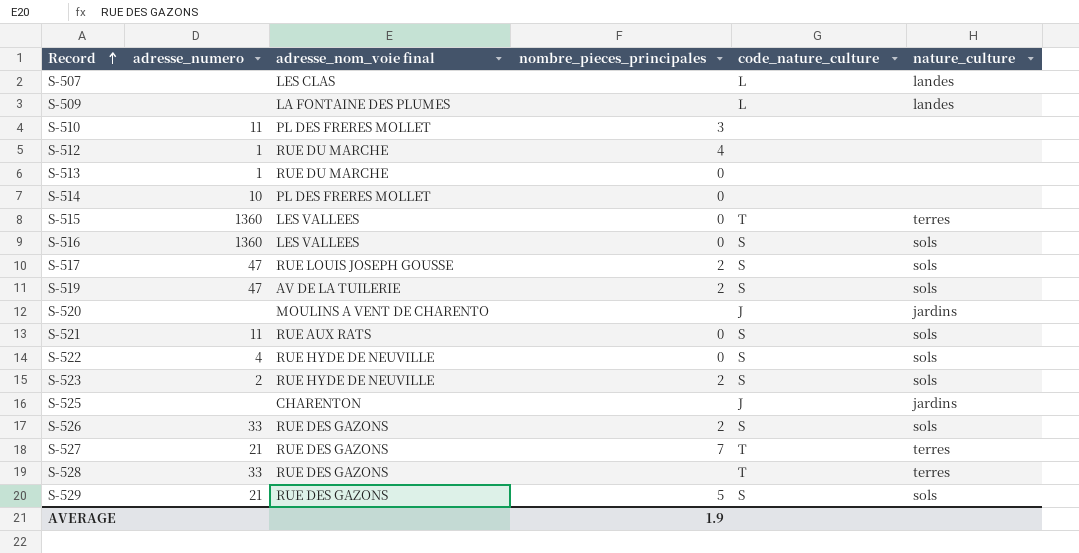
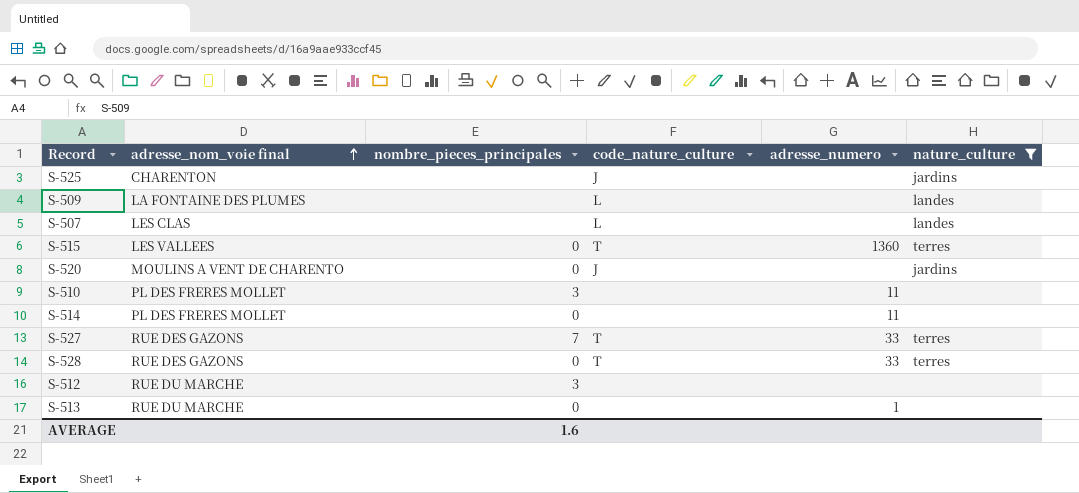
filter: none -> nature_culture != sols
row order: Record ascending -> adresse_nom_voie final ascending
column adresse_numero | position: 2 -> 5
S-520 | nombre_pieces_principales: none -> 0
S-514 | adresse_numero: 10 -> 11
S-527 | adresse_numero: 21 -> 33
S-528 | nombre_pieces_principales: none -> 0
S-512 | nombre_pieces_principales: 4 -> 3
S-512 | adresse_numero: 1 -> none
AVERAGE | nombre_pieces_principales: 1.9 -> 1.6

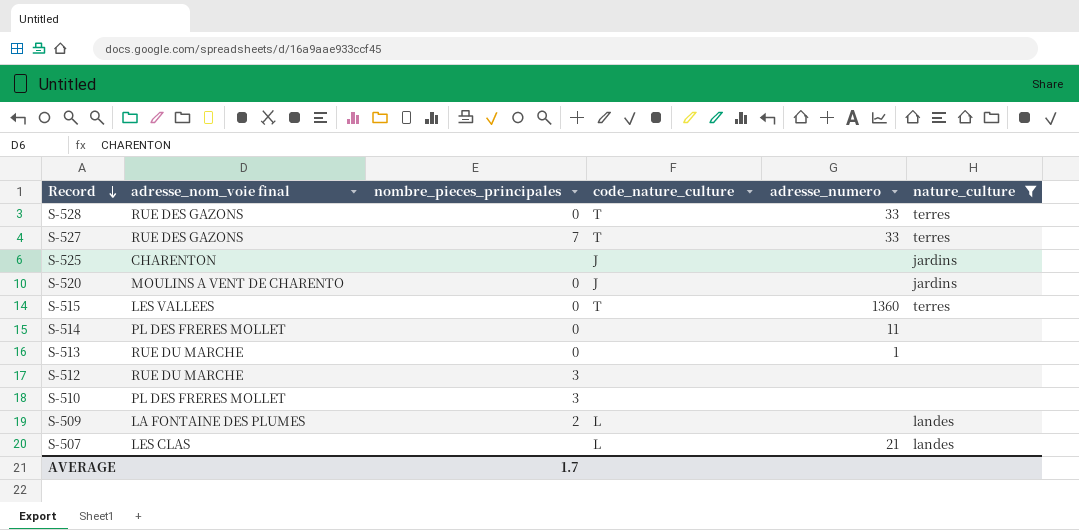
row order: adresse_nom_voie final ascending -> Record descending
S-510 | adresse_numero: 11 -> none
S-509 | nombre_pieces_principales: none -> 2
S-507 | adresse_numero: none -> 21
AVERAGE | nombre_pieces_principales: 1.6 -> 1.7

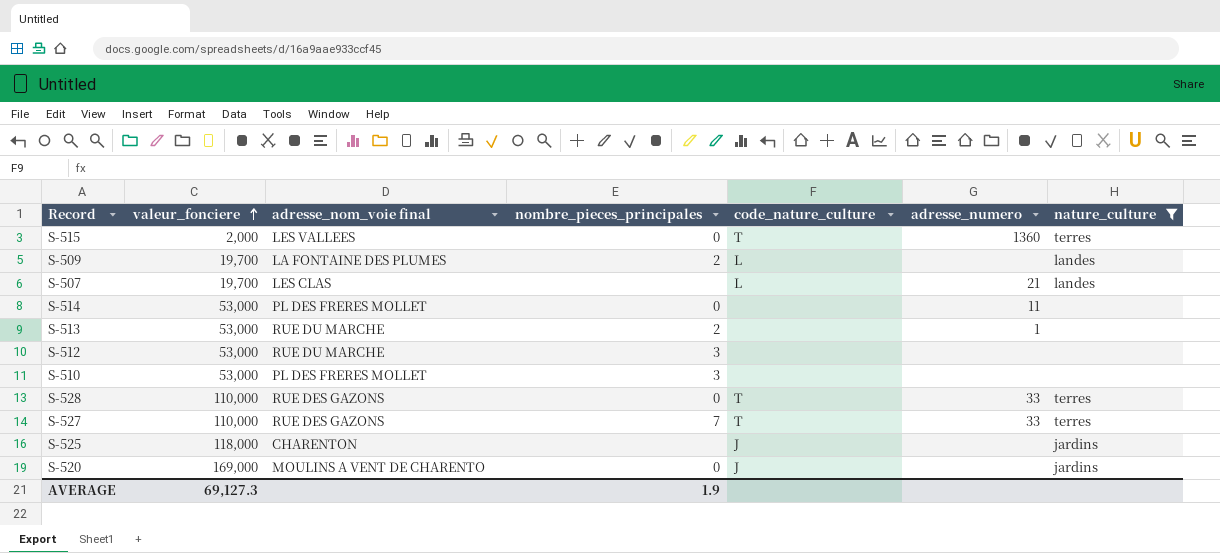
row order: Record descending -> valeur_fonciere ascending
column valeur_fonciere | position: none -> 2
S-513 | nombre_pieces_principales: 0 -> 2
AVERAGE | nombre_pieces_principales: 1.7 -> 1.9

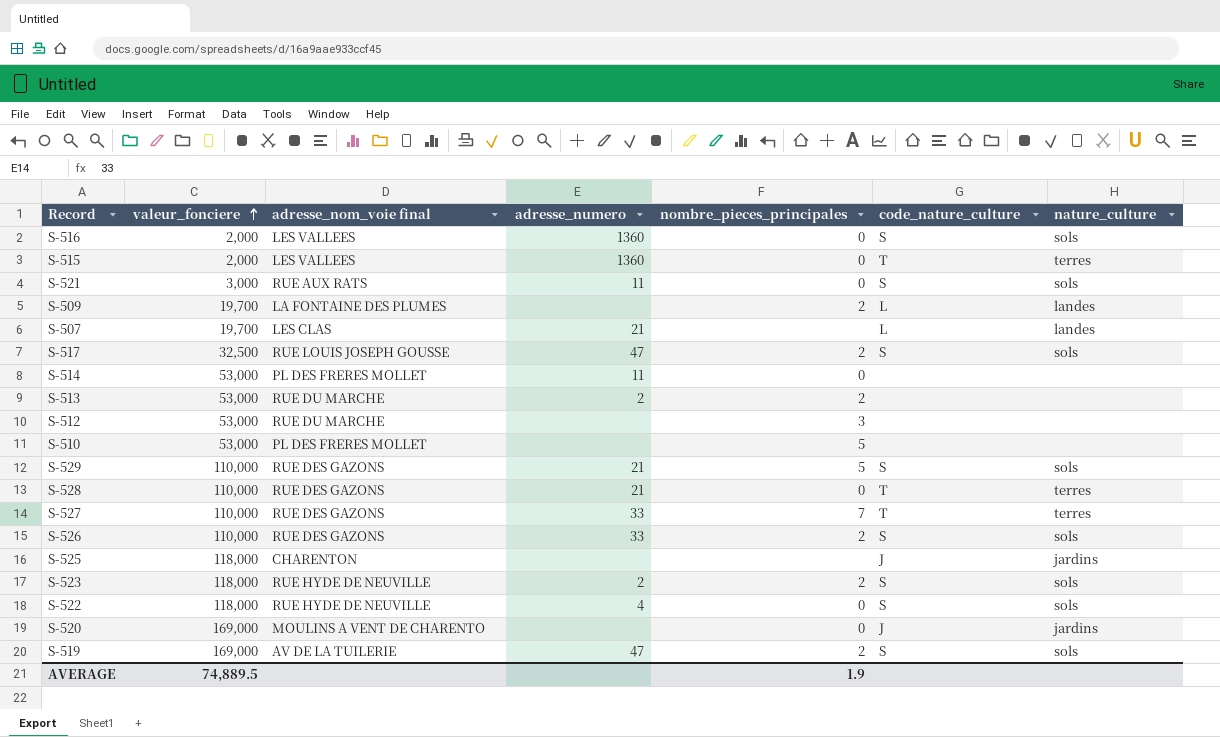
filter: nature_culture != sols -> none
column adresse_numero | position: 6 -> 4
S-513 | adresse_numero: 1 -> 2
S-510 | nombre_pieces_principales: 3 -> 5
S-528 | adresse_numero: 33 -> 21
AVERAGE | valeur_fonciere: 69,127.3 -> 74,889.5

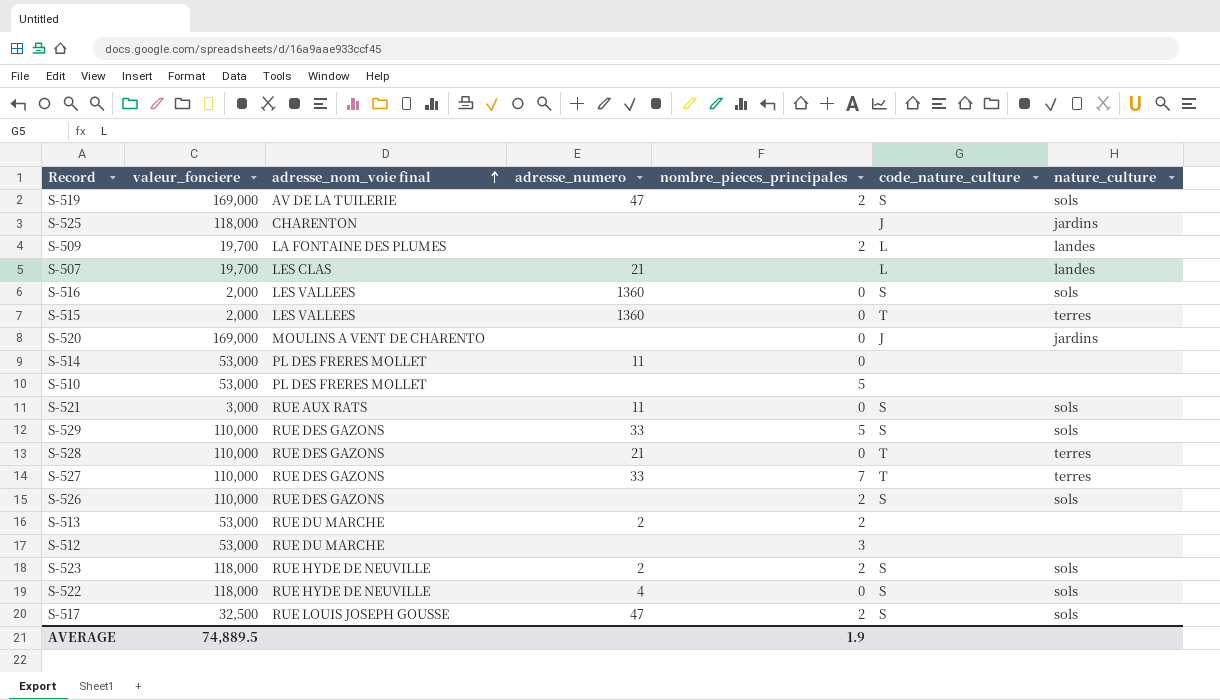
row order: valeur_fonciere ascending -> adresse_nom_voie final ascending
S-529 | adresse_numero: 21 -> 33
S-526 | adresse_numero: 33 -> none

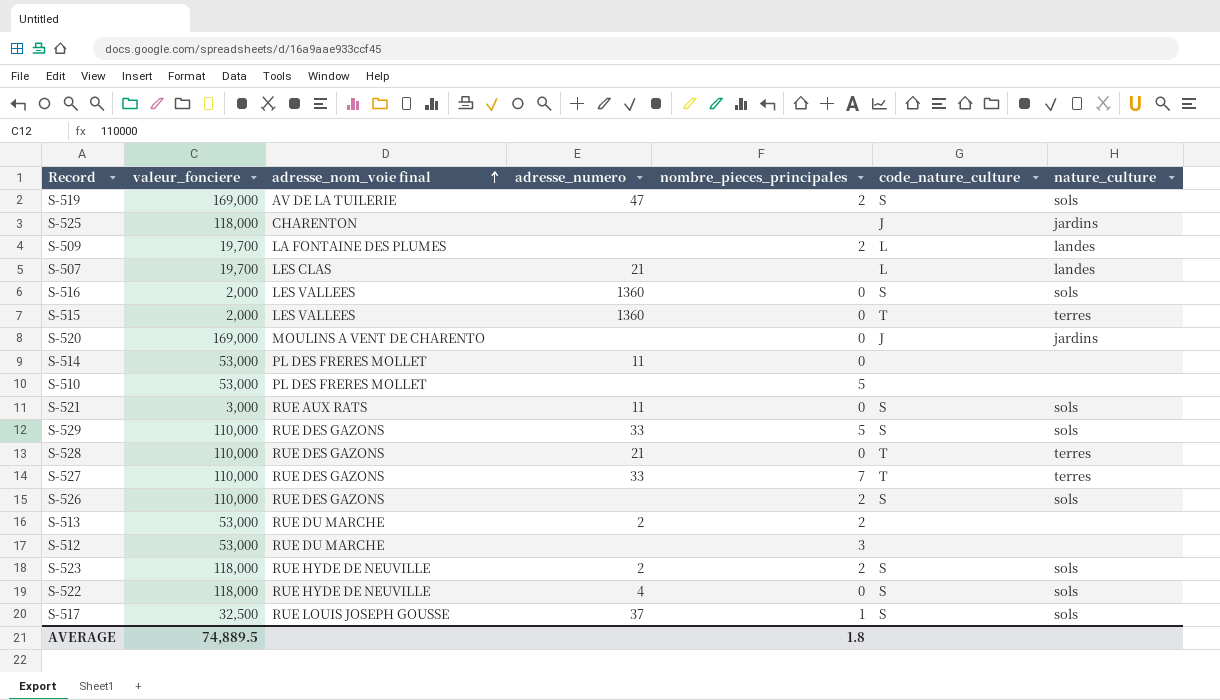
S-517 | adresse_numero: 47 -> 37
S-517 | nombre_pieces_principales: 2 -> 1
AVERAGE | nombre_pieces_principales: 1.9 -> 1.8

